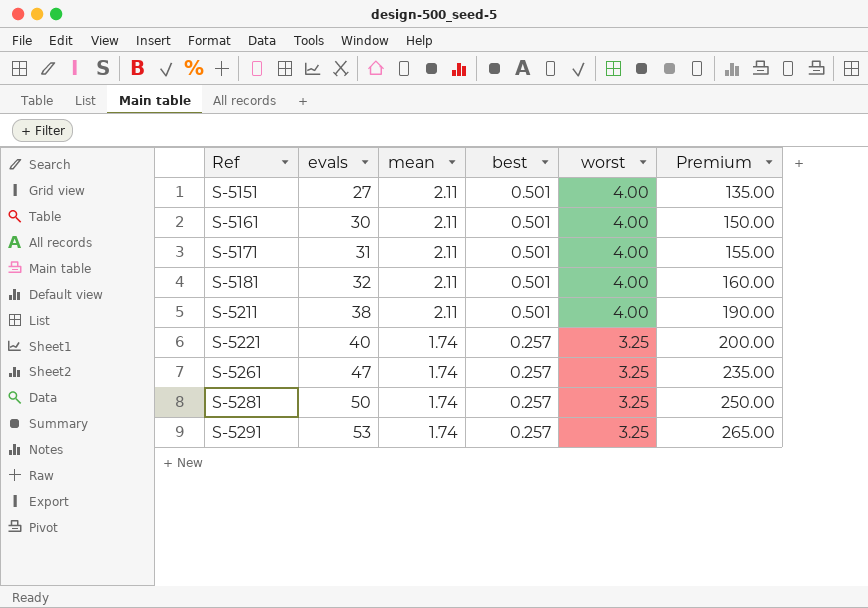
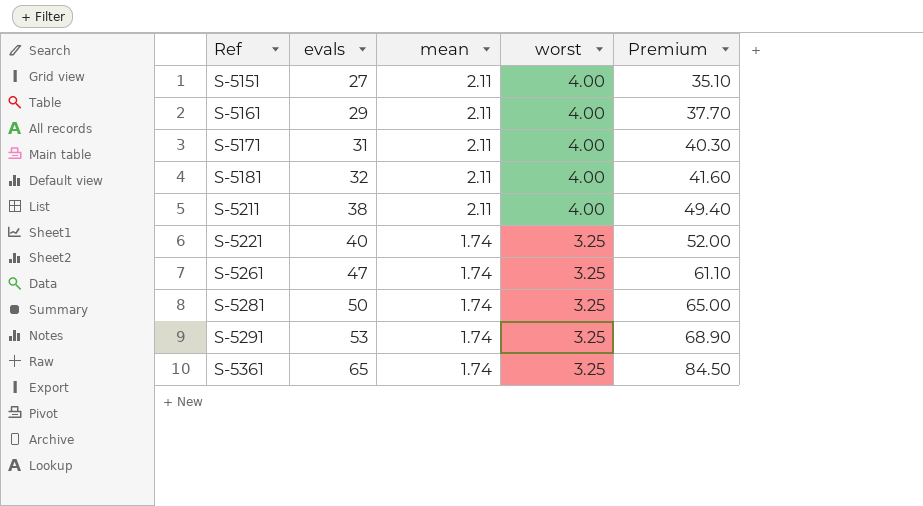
column best | position: 4 -> none
column Premium | formula: [evals] * 5 -> [evals] * 1.3
S-5161 | evals: 30 -> 29
row S-5361: none -> 65 | 1.74 | 3.25 | 84.50

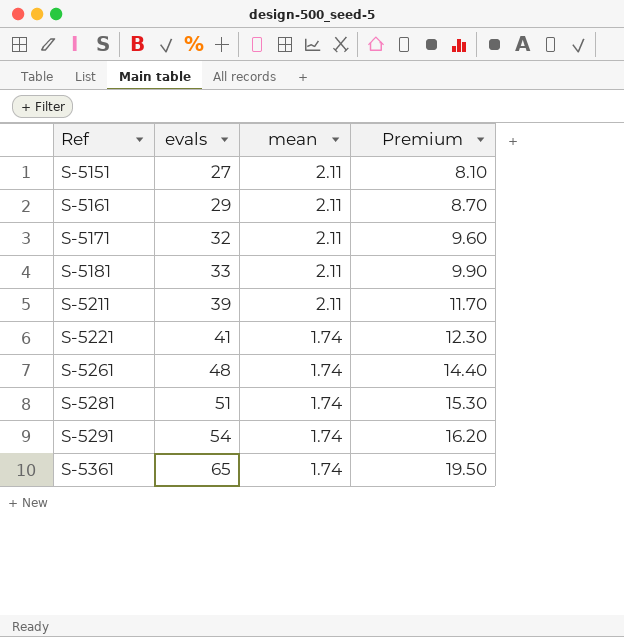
column worst | position: 4 -> none
column Premium | formula: [evals] * 1.3 -> [evals] * 0.3
S-5171 | evals: 31 -> 32
S-5181 | evals: 32 -> 33
S-5211 | evals: 38 -> 39
S-5221 | evals: 40 -> 41
S-5261 | evals: 47 -> 48
S-5281 | evals: 50 -> 51
S-5291 | evals: 53 -> 54

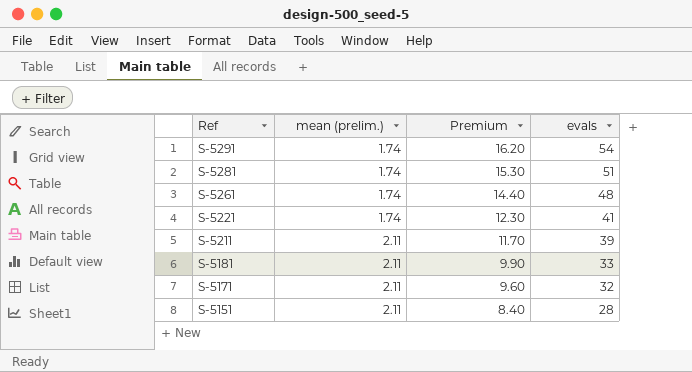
row order: Ref ascending -> Ref descending
column name: mean -> mean (prelim.)
column evals | position: 2 -> 4
row S-5161: 29 | 2.11 | 8.70 -> none
row S-5361: 65 | 1.74 | 19.50 -> none
S-5151 | Premium: 8.10 -> 8.40
S-5151 | evals: 27 -> 28

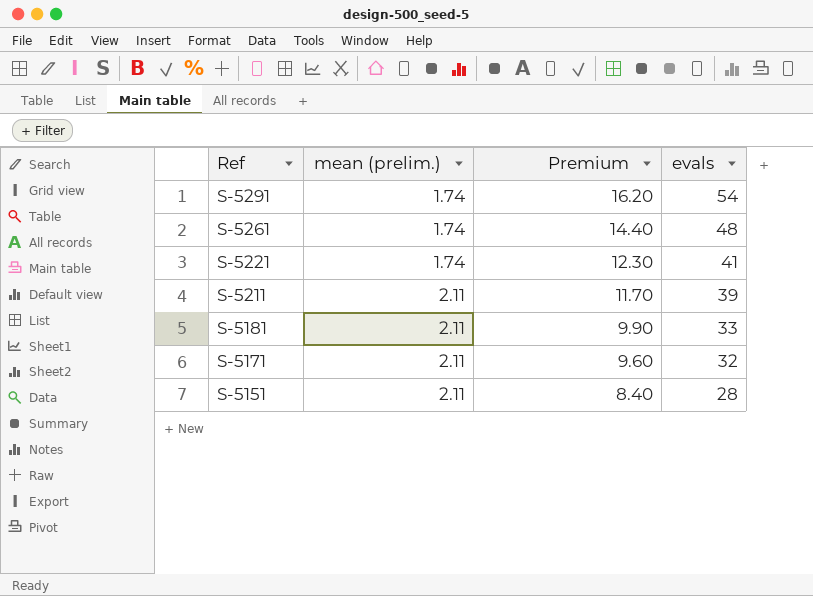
row S-5281: 1.74 | 15.30 | 51 -> none

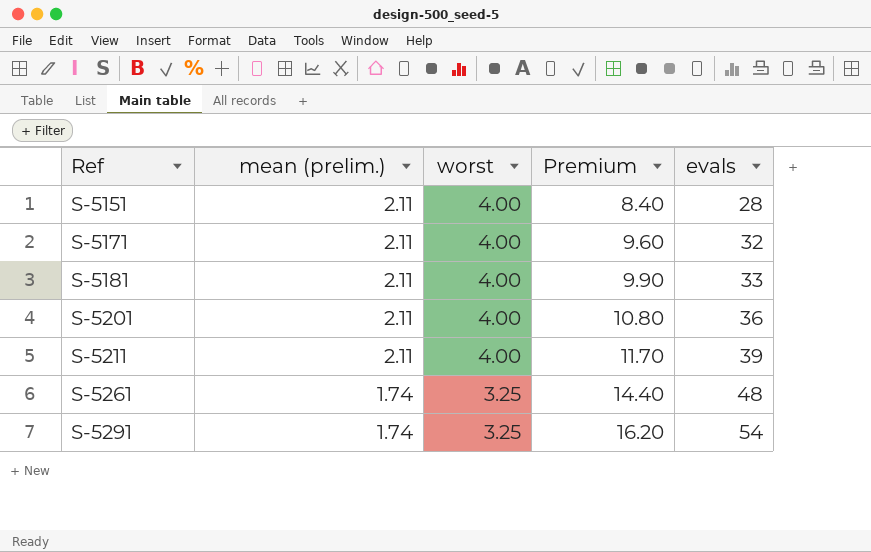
row order: Ref descending -> Ref ascending
column worst | position: none -> 3
row S-5221: 1.74 | 12.30 | 41 -> none
row S-5201: none -> 2.11 | 4.00 | 10.80 | 36

